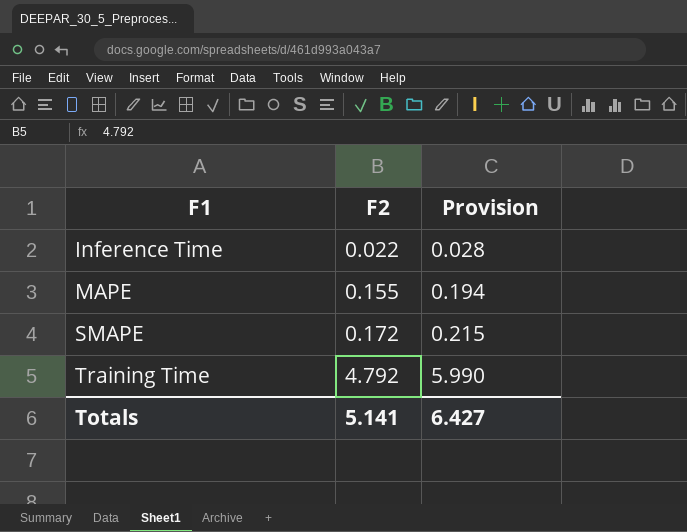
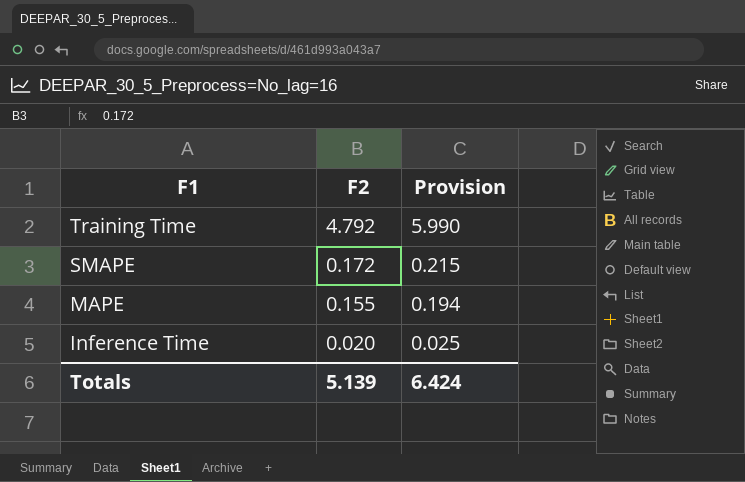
row order: F1 ascending -> F1 descending
Inference Time | F2: 0.022 -> 0.020
Inference Time | Provision: 0.028 -> 0.025
Totals | F2: 5.141 -> 5.139
Totals | Provision: 6.427 -> 6.424

